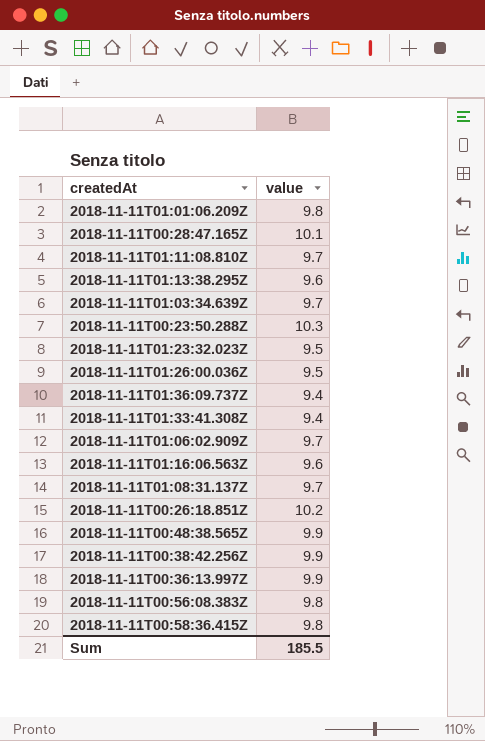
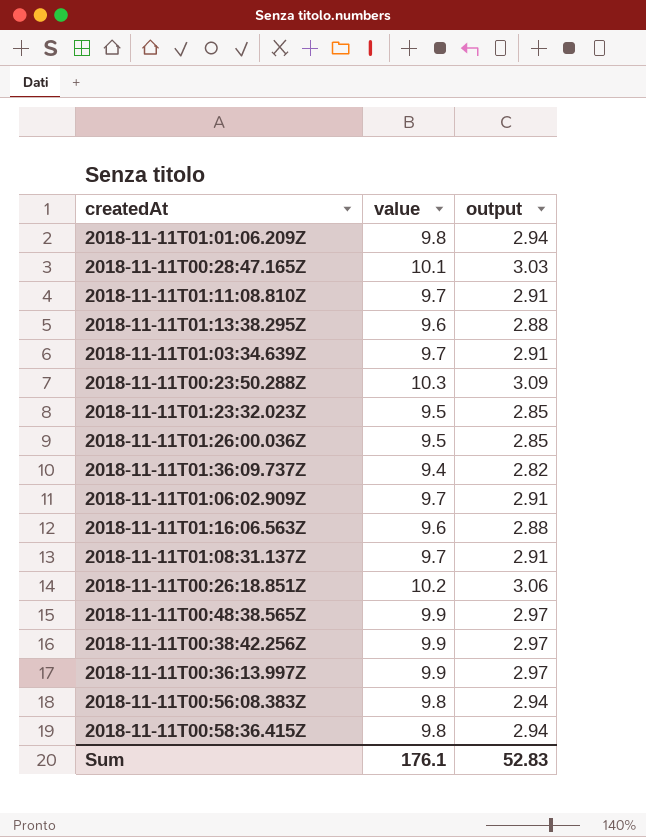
column output | formula: none -> [value] * 0.3
row 2018-11-11T01:33:41.308Z: 9.4 -> none
Sum | value: 185.5 -> 176.1

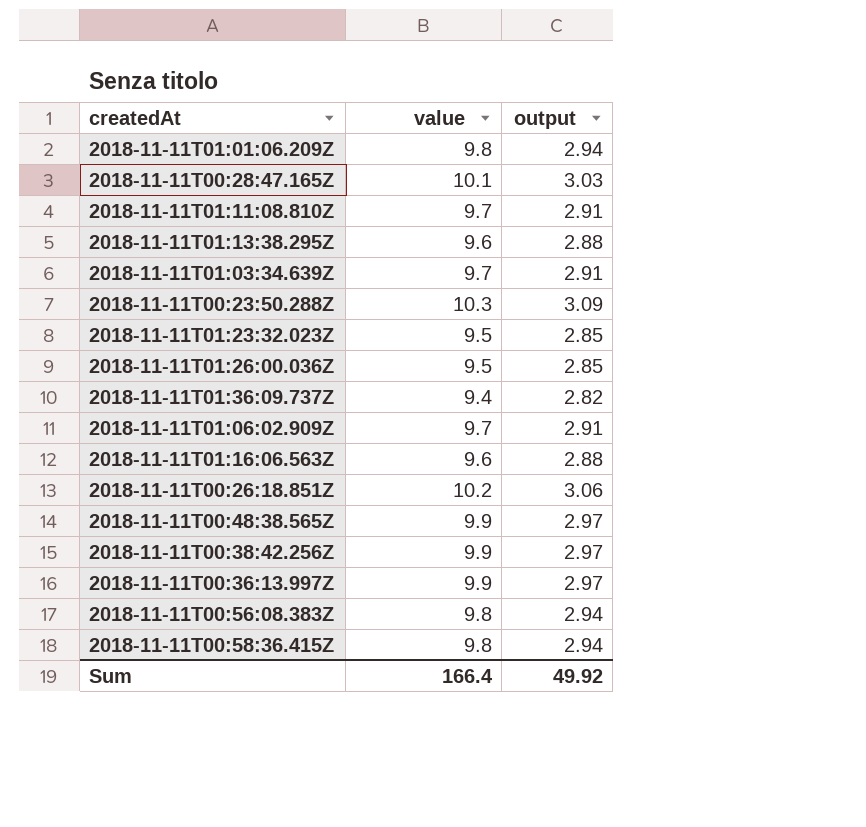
row 2018-11-11T01:08:31.137Z: 9.7 | 2.91 -> none
Sum | value: 176.1 -> 166.4
Sum | output: 52.83 -> 49.92

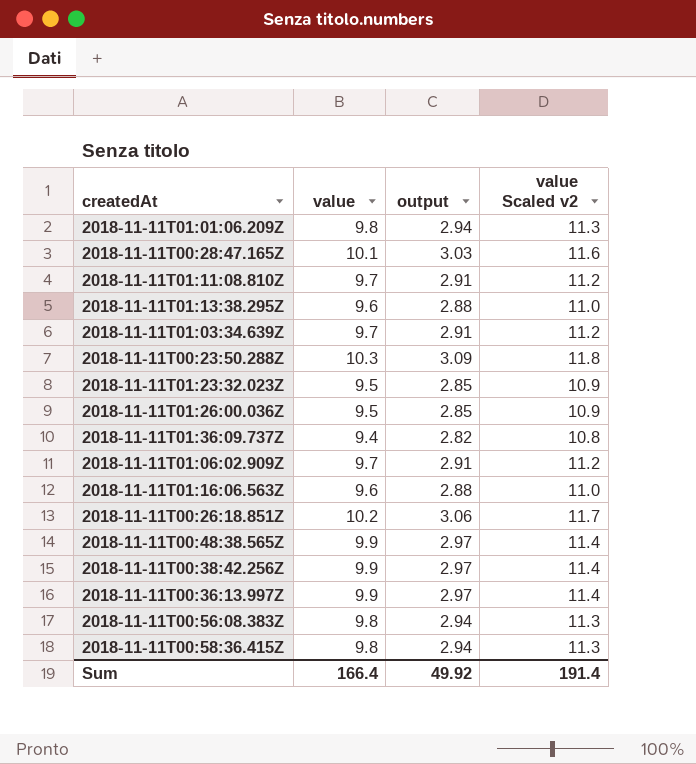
column value Scaled v2 | formula: none -> [value] * 1.15

